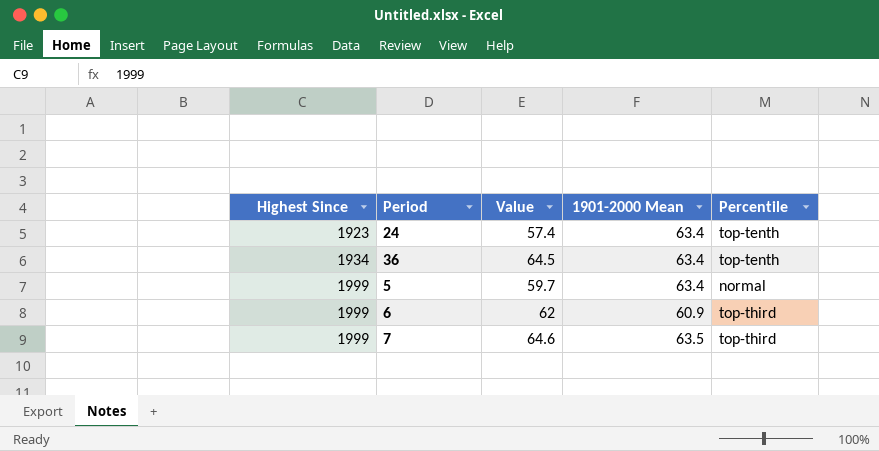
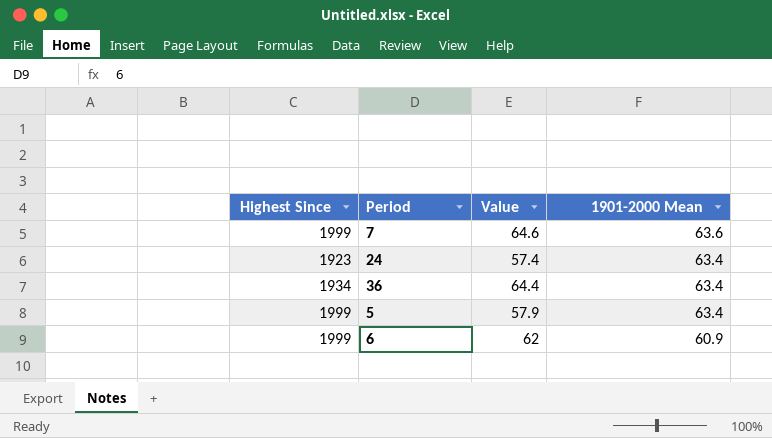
row order: Highest Since ascending -> 1901-2000 Mean descending
column Percentile | position: 5 -> none
7 | 1901-2000 Mean: 63.5 -> 63.6
36 | Value: 64.5 -> 64.4
5 | Value: 59.7 -> 57.9

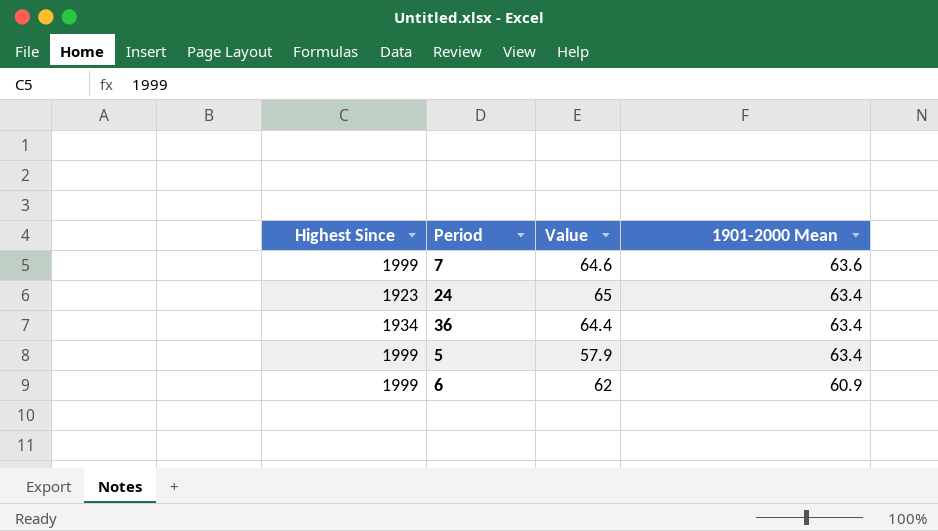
24 | Value: 57.4 -> 65

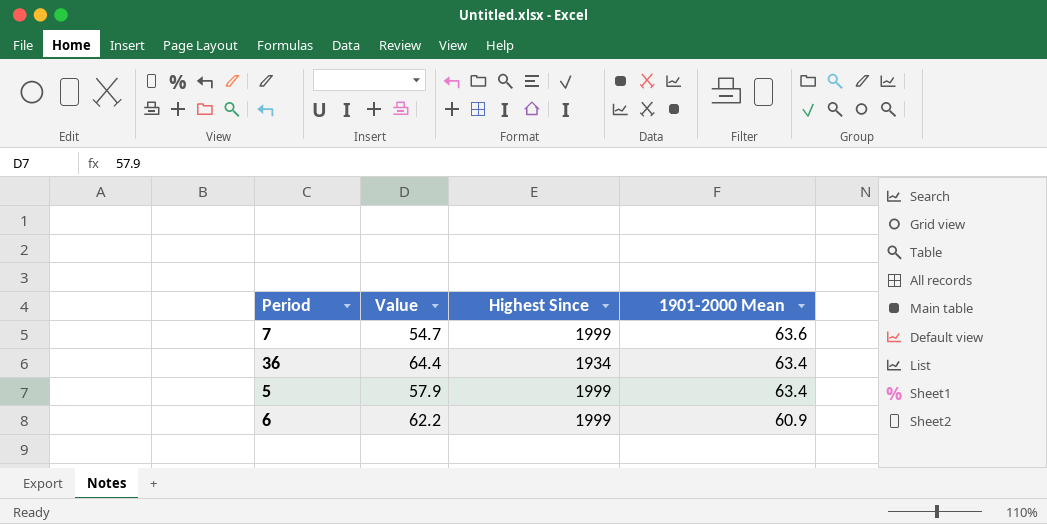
column Highest Since | position: 1 -> 3
row 24: 1923 | 65 | 63.4 -> none
7 | Value: 64.6 -> 54.7
6 | Value: 62 -> 62.2

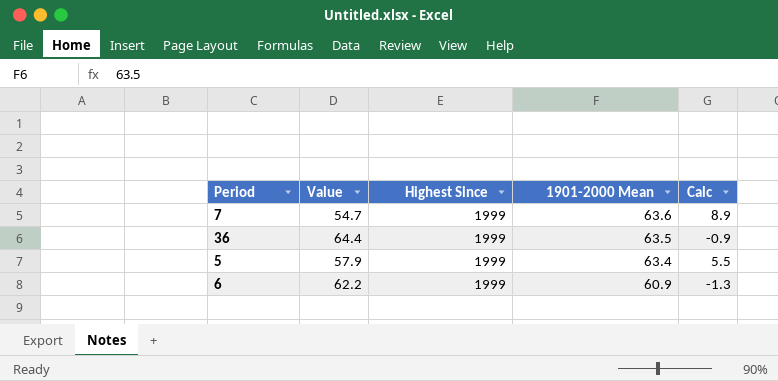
column Calc | formula: none -> [1901-2000 Mean] - [Value]
36 | Highest Since: 1934 -> 1999
36 | 1901-2000 Mean: 63.4 -> 63.5

